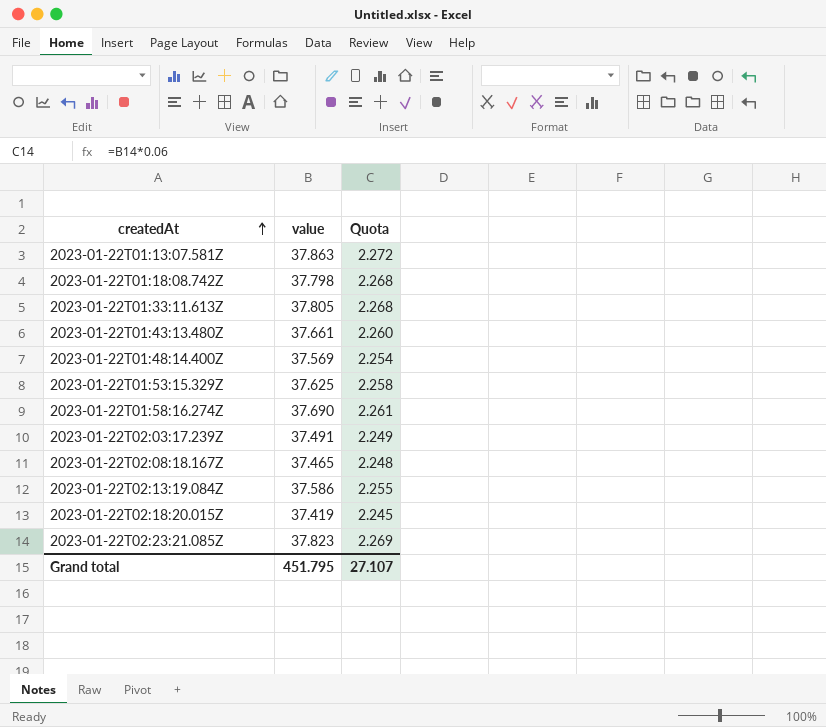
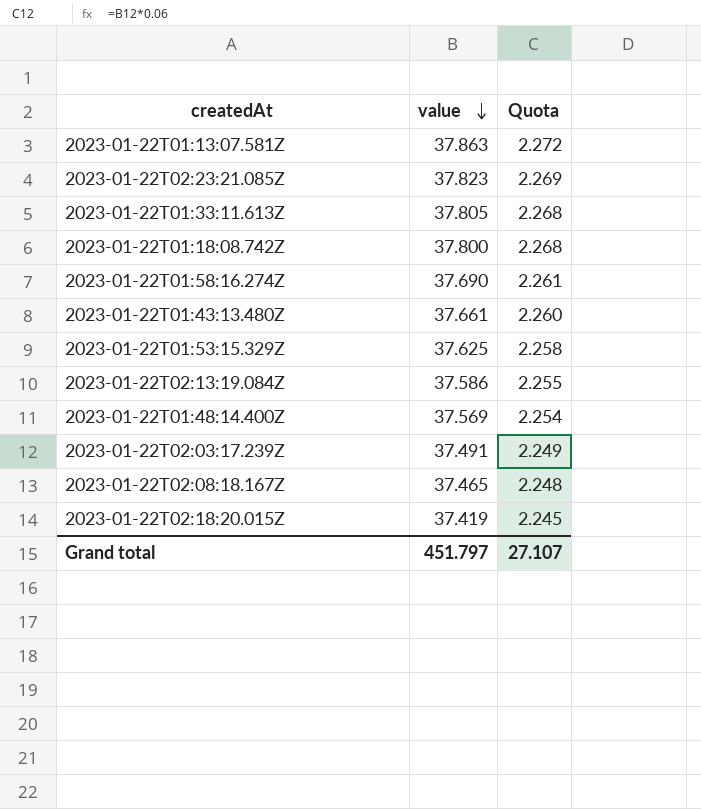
row order: createdAt ascending -> value descending
2023-01-22T01:18:08.742Z | value: 37.798 -> 37.800
Grand total | value: 451.795 -> 451.797

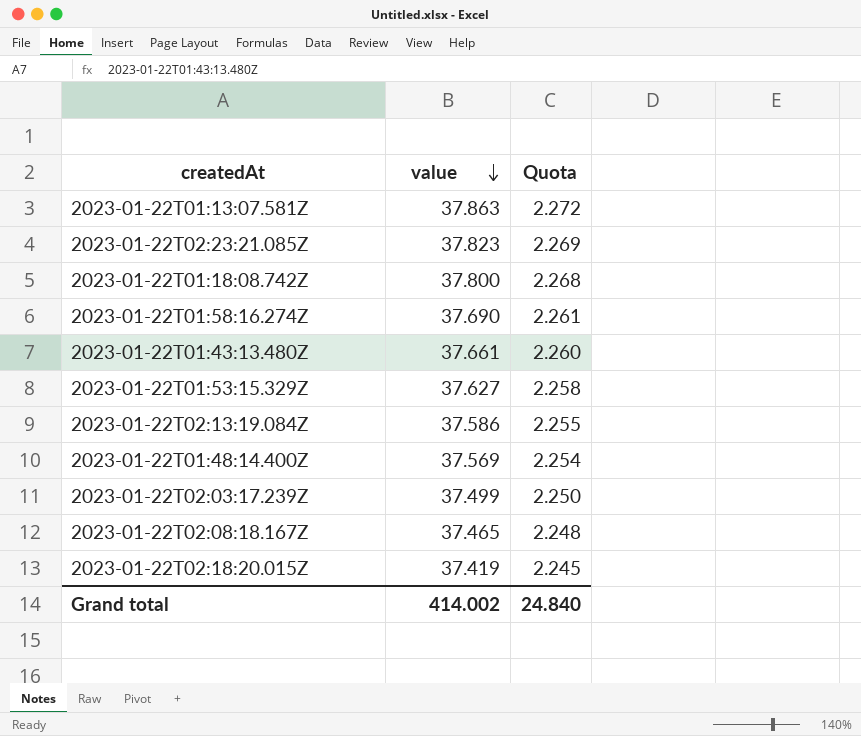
row 2023-01-22T01:33:11.613Z: 37.805 | 2.268 -> none
2023-01-22T01:53:15.329Z | value: 37.625 -> 37.627
2023-01-22T02:03:17.239Z | value: 37.491 -> 37.499
2023-01-22T02:03:17.239Z | Quota: 2.249 -> 2.250
Grand total | value: 451.797 -> 414.002
Grand total | Quota: 27.107 -> 24.840

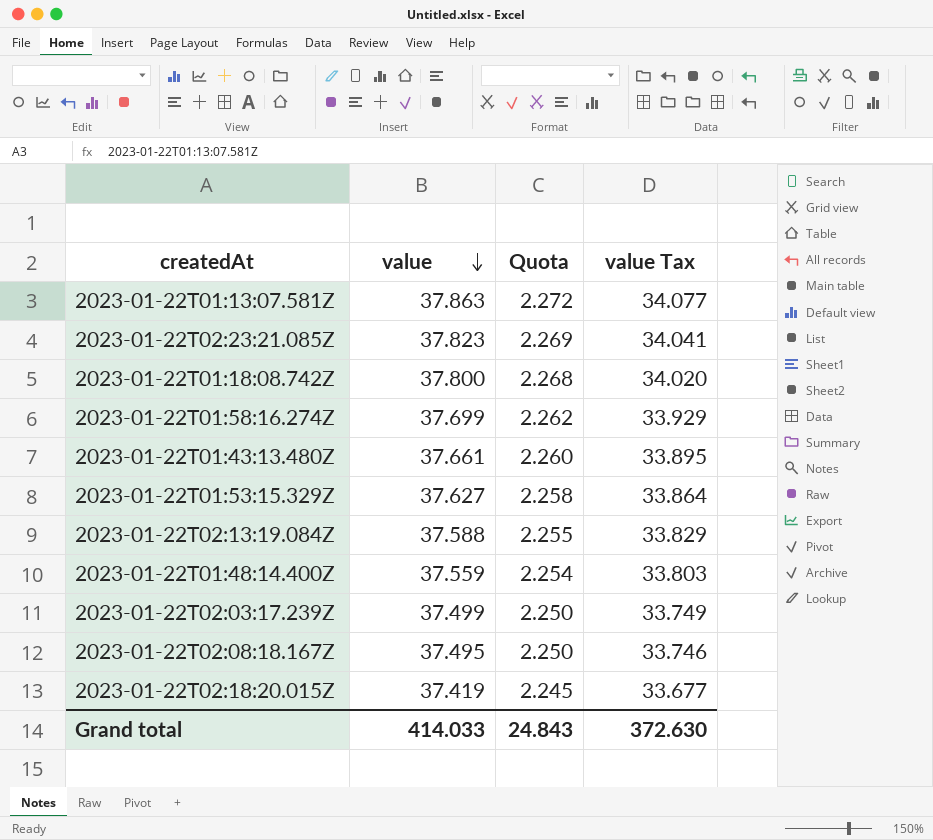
column value Tax | formula: none -> [value] * 0.9
2023-01-22T01:58:16.274Z | value: 37.690 -> 37.699
2023-01-22T01:58:16.274Z | Quota: 2.261 -> 2.262
2023-01-22T02:13:19.084Z | value: 37.586 -> 37.588
2023-01-22T01:48:14.400Z | value: 37.569 -> 37.559
2023-01-22T02:08:18.167Z | value: 37.465 -> 37.495
2023-01-22T02:08:18.167Z | Quota: 2.248 -> 2.250
Grand total | value: 414.002 -> 414.033
Grand total | Quota: 24.840 -> 24.843

